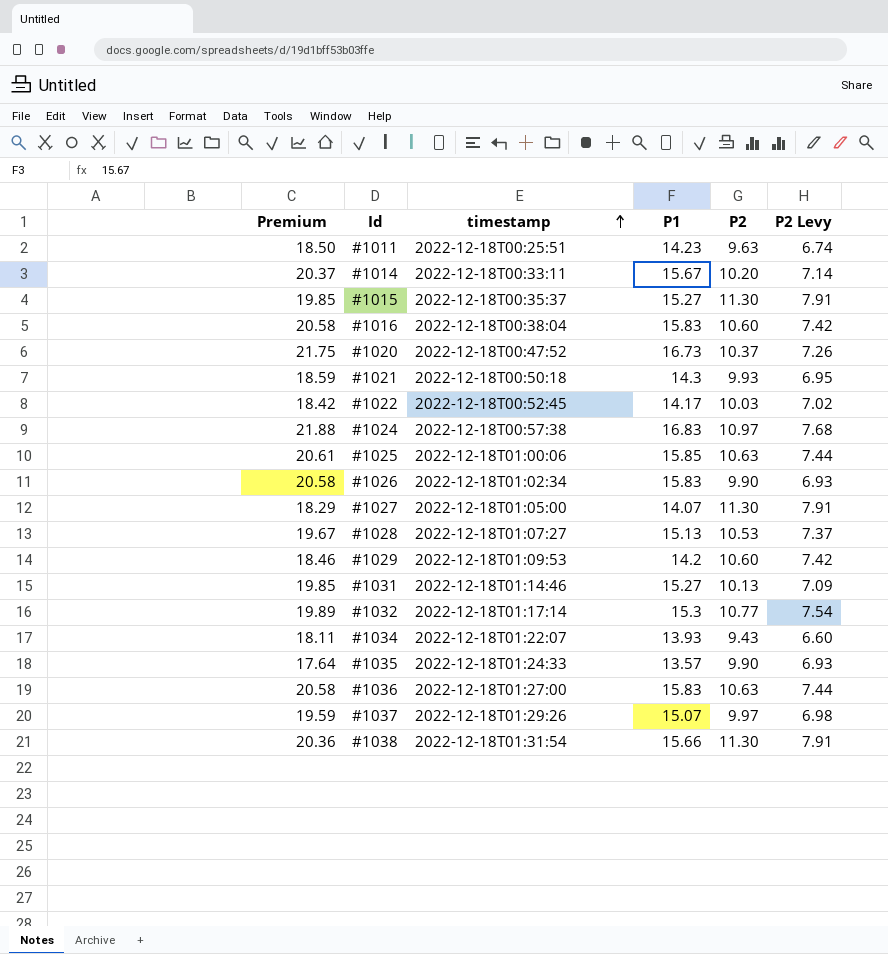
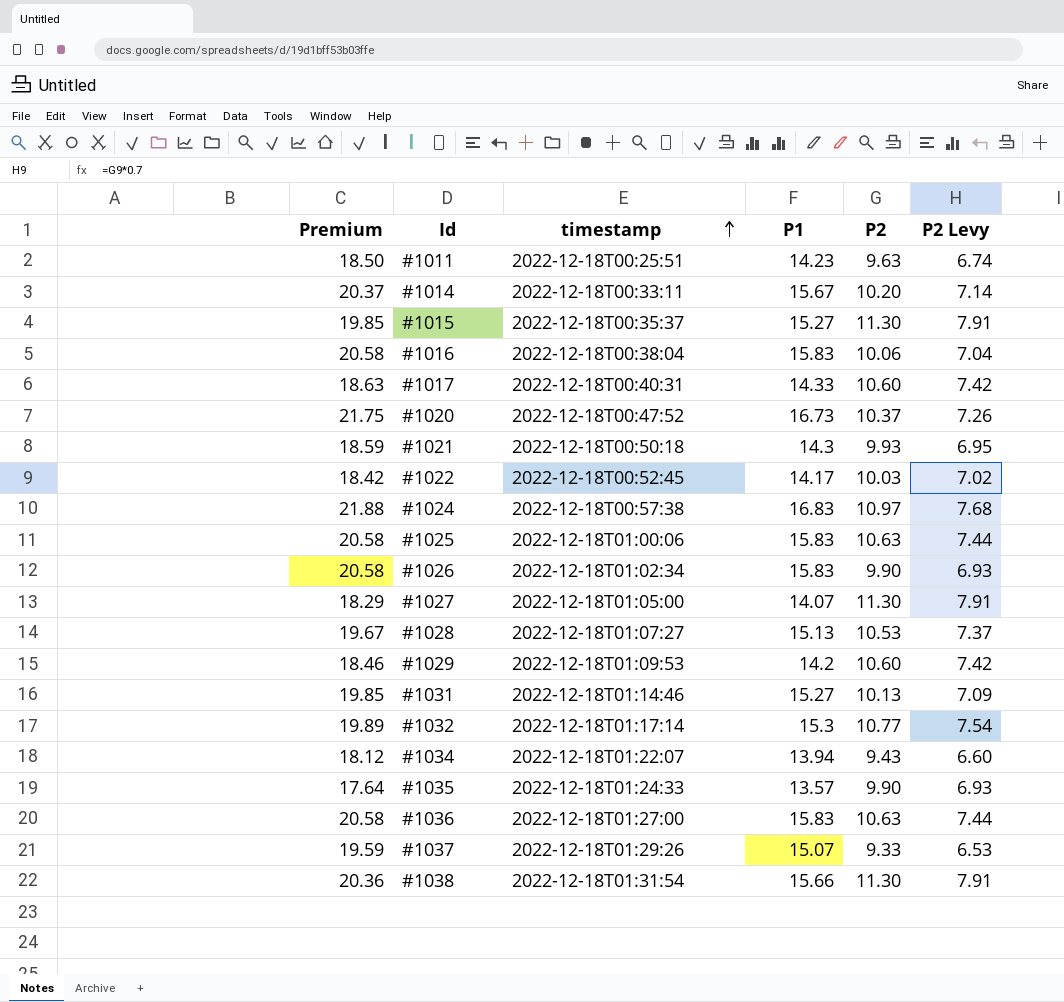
#1016 | P2: 10.60 -> 10.06
#1016 | P2 Levy: 7.42 -> 7.04
row #1017: none -> 18.63 | 2022-12-18T00:40:31 | 14.33 | 10.60 | 7.42
#1025 | Premium: 20.61 -> 20.58
#1025 | P1: 15.85 -> 15.83
#1034 | Premium: 18.11 -> 18.12
#1034 | P1: 13.93 -> 13.94
#1037 | P2: 9.97 -> 9.33
#1037 | P2 Levy: 6.98 -> 6.53

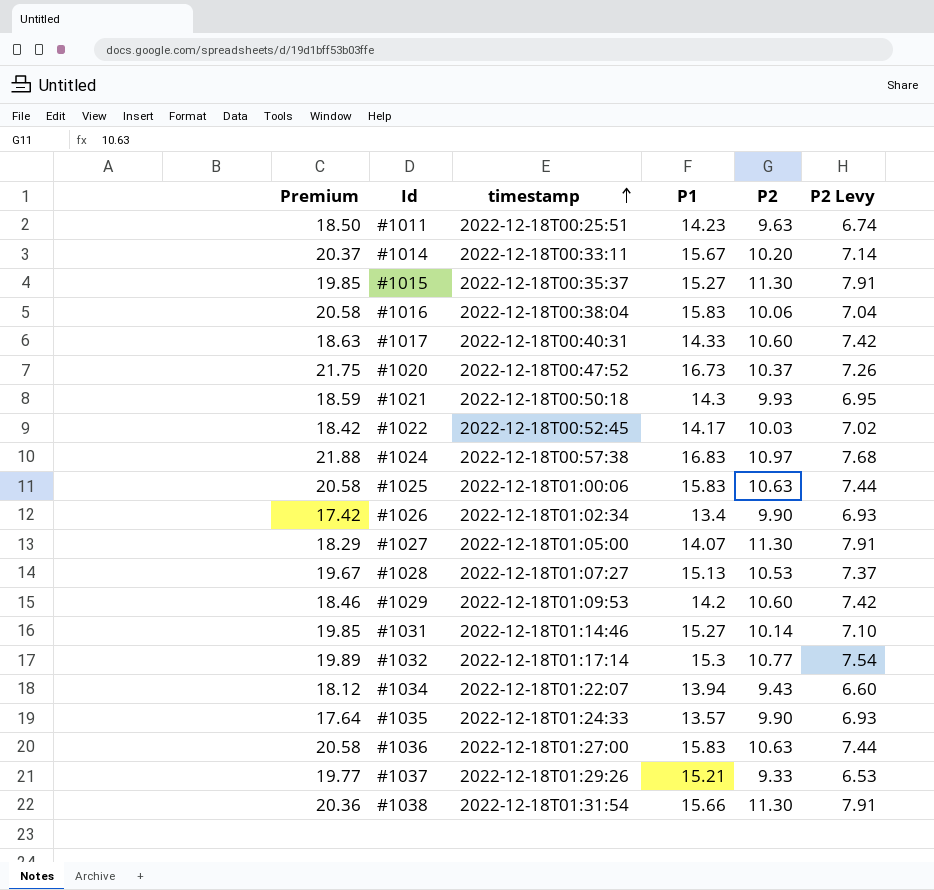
#1026 | Premium: 20.58 -> 17.42
#1026 | P1: 15.83 -> 13.4
#1031 | P2: 10.13 -> 10.14
#1031 | P2 Levy: 7.09 -> 7.10
#1037 | Premium: 19.59 -> 19.77
#1037 | P1: 15.07 -> 15.21

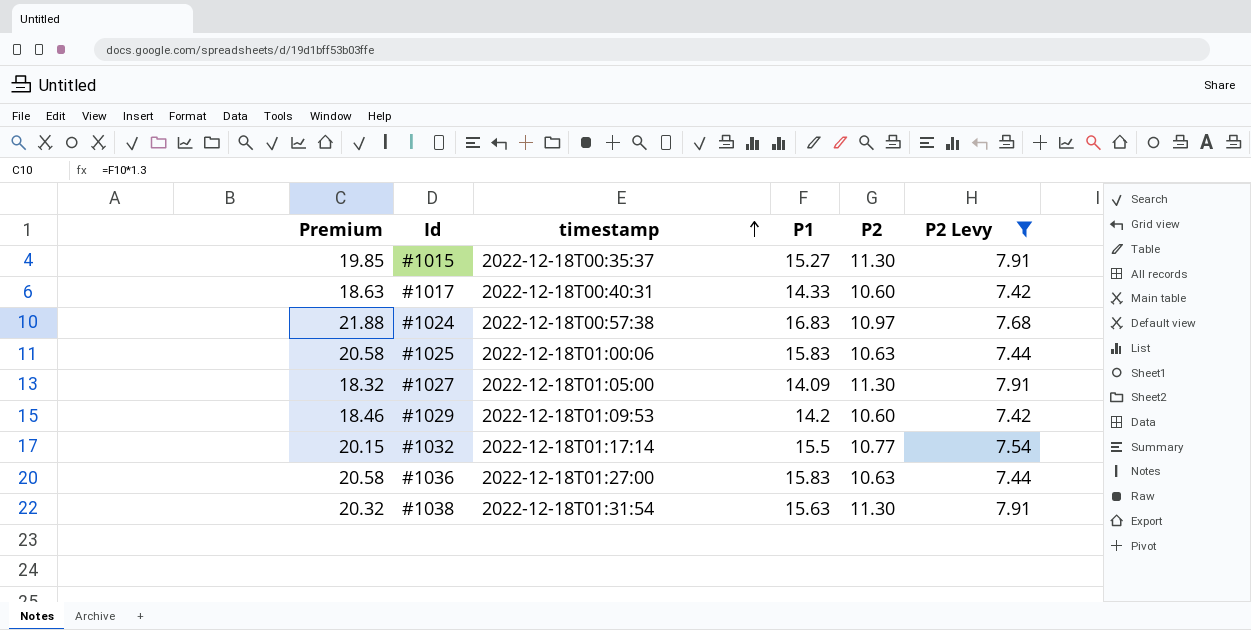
filter: none -> P2 Levy >= 7.42
#1027 | Premium: 18.29 -> 18.32
#1027 | P1: 14.07 -> 14.09
#1032 | Premium: 19.89 -> 20.15
#1032 | P1: 15.3 -> 15.5
#1038 | Premium: 20.36 -> 20.32
#1038 | P1: 15.66 -> 15.63

